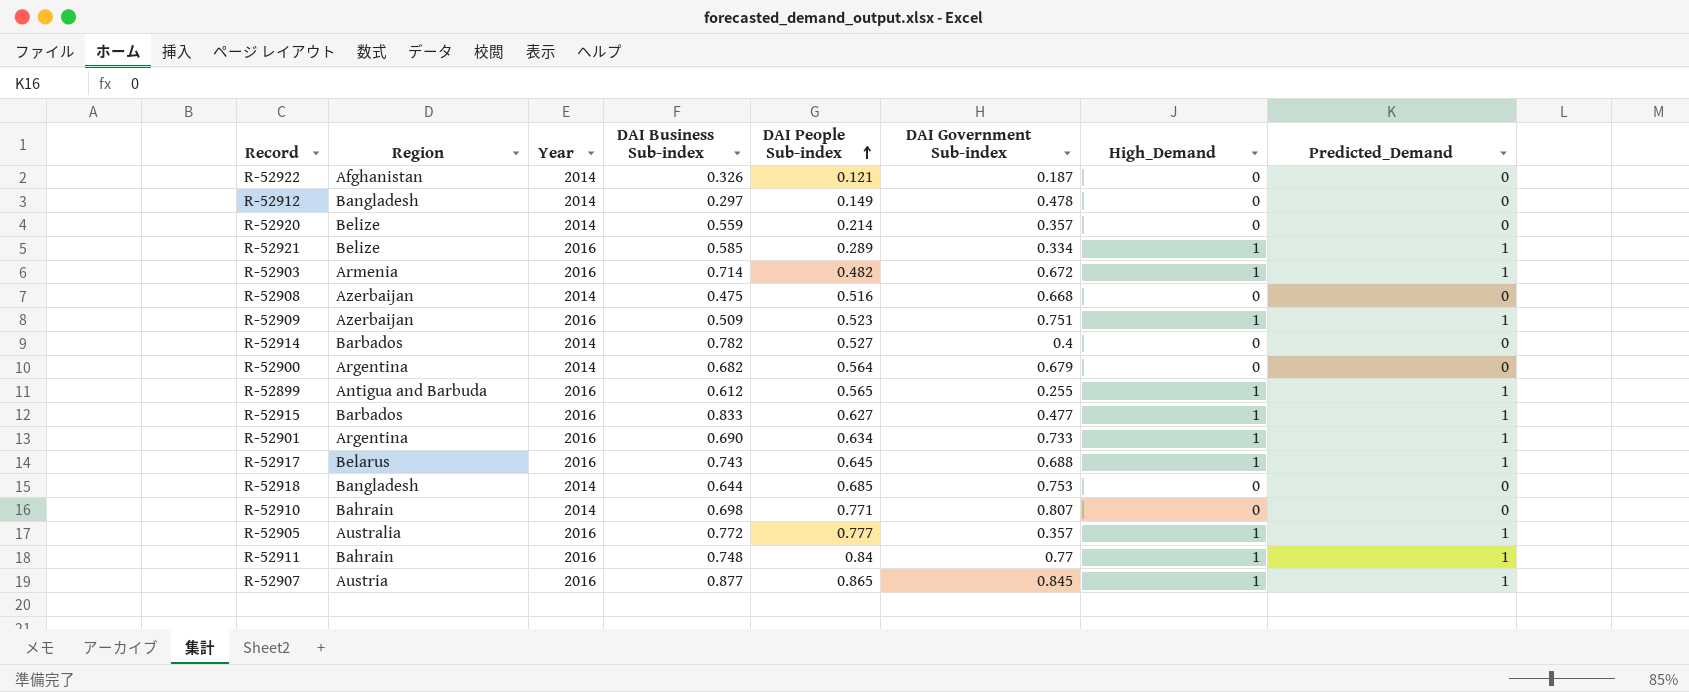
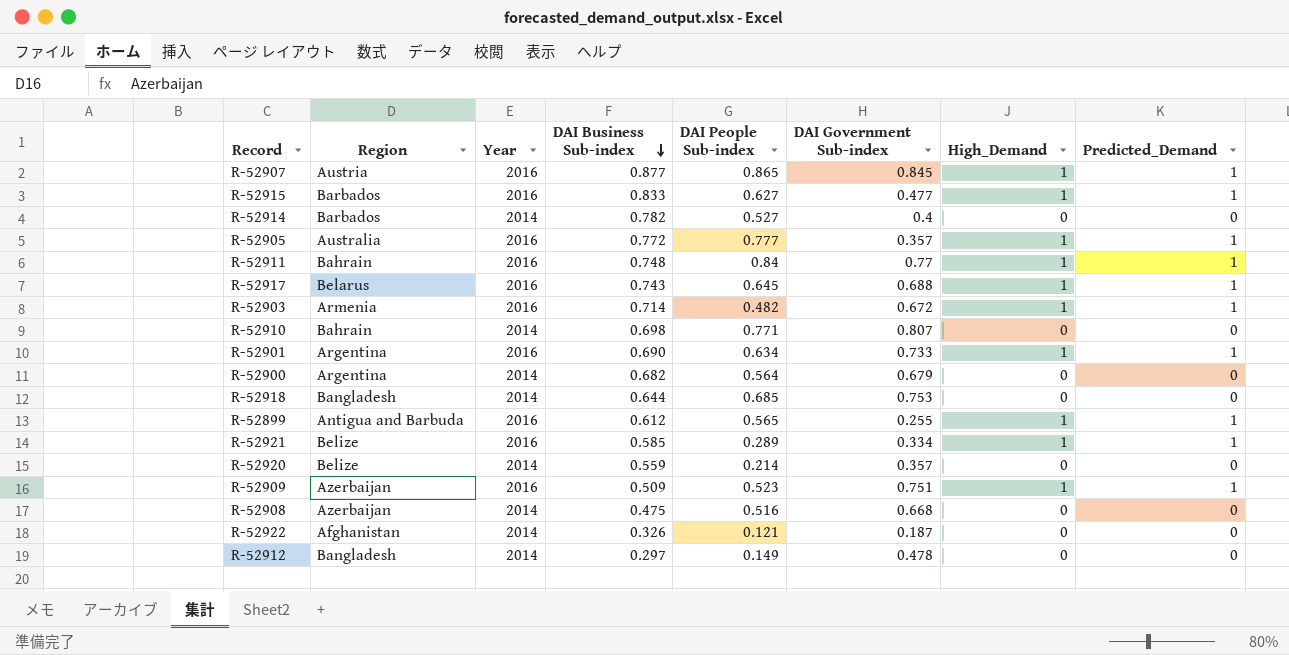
row order: DAI People Sub-index ascending -> DAI Business Sub-index descending

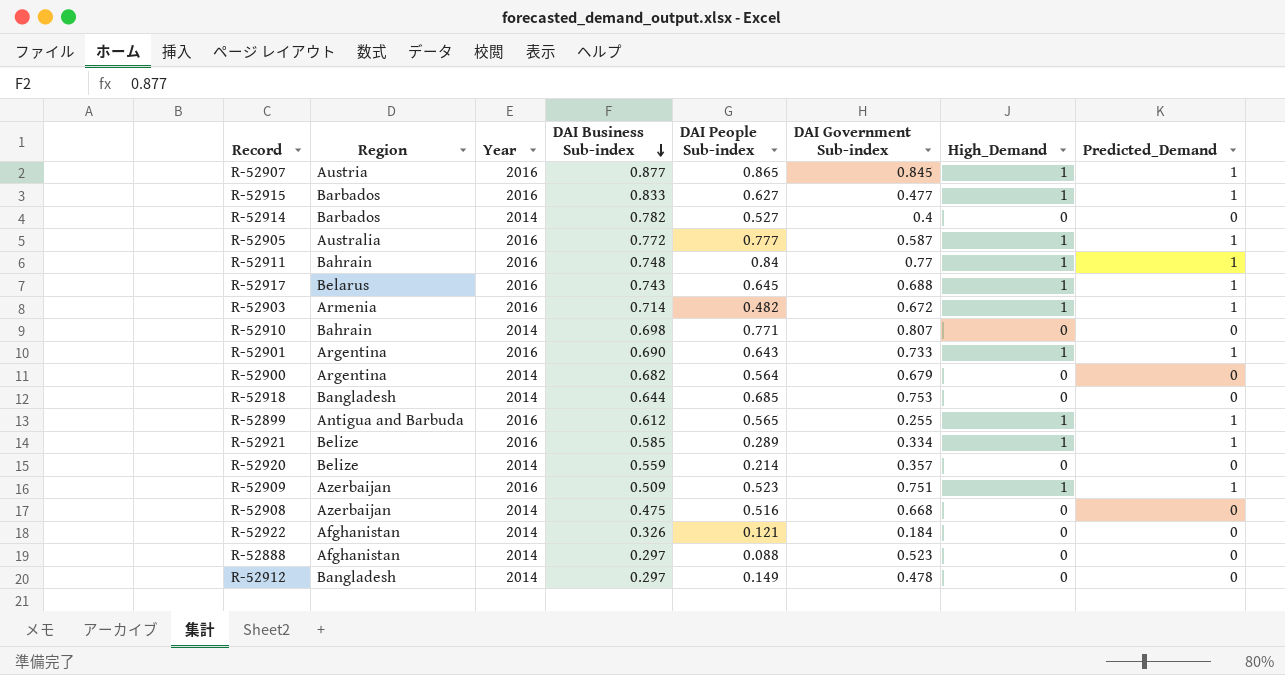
R-52905 | DAI Government Sub-index: 0.357 -> 0.587
R-52901 | DAI People Sub-index: 0.634 -> 0.643
R-52922 | DAI Government Sub-index: 0.187 -> 0.184
row R-52888: none -> Afghanistan | 2014 | 0.297 | 0.088 | 0.523 | 0 | 0

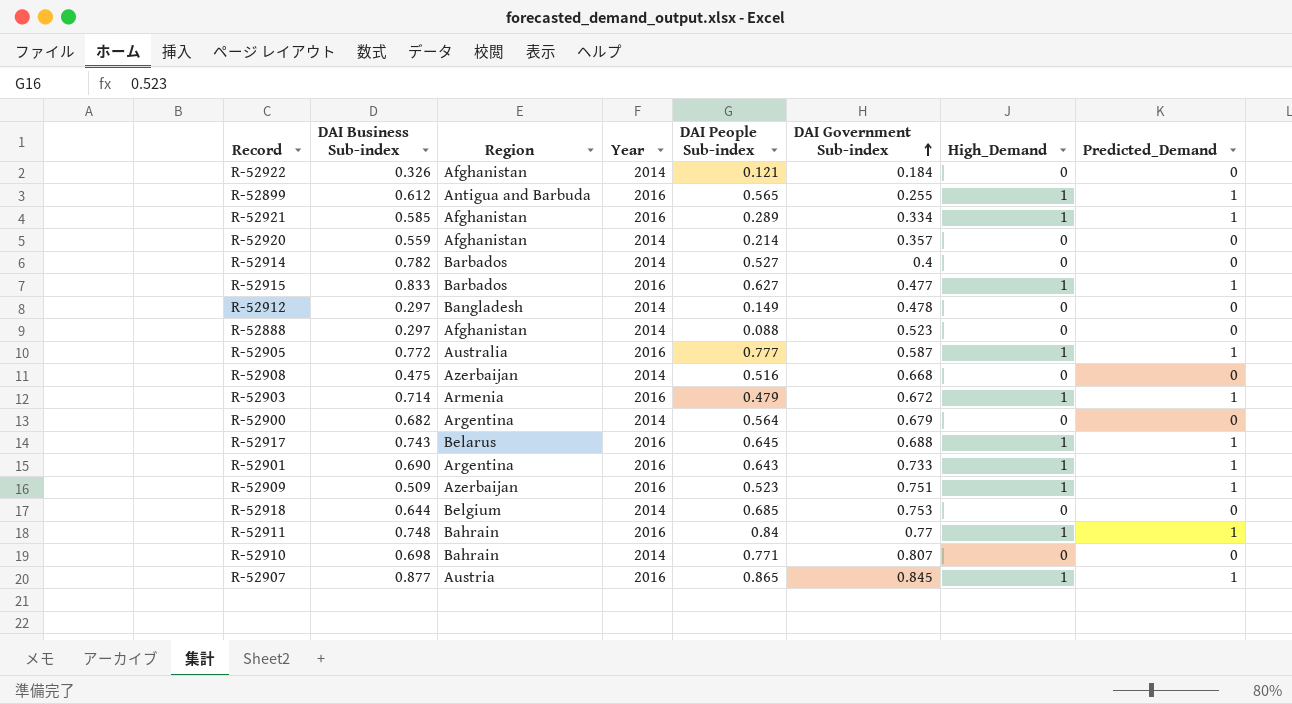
row order: DAI Business Sub-index descending -> DAI Government Sub-index ascending
column DAI Business Sub-index | position: 4 -> 2
R-52921 | Region: Belize -> Afghanistan
R-52920 | Region: Belize -> Afghanistan
R-52903 | DAI People Sub-index: 0.482 -> 0.479
R-52918 | Region: Bangladesh -> Belgium

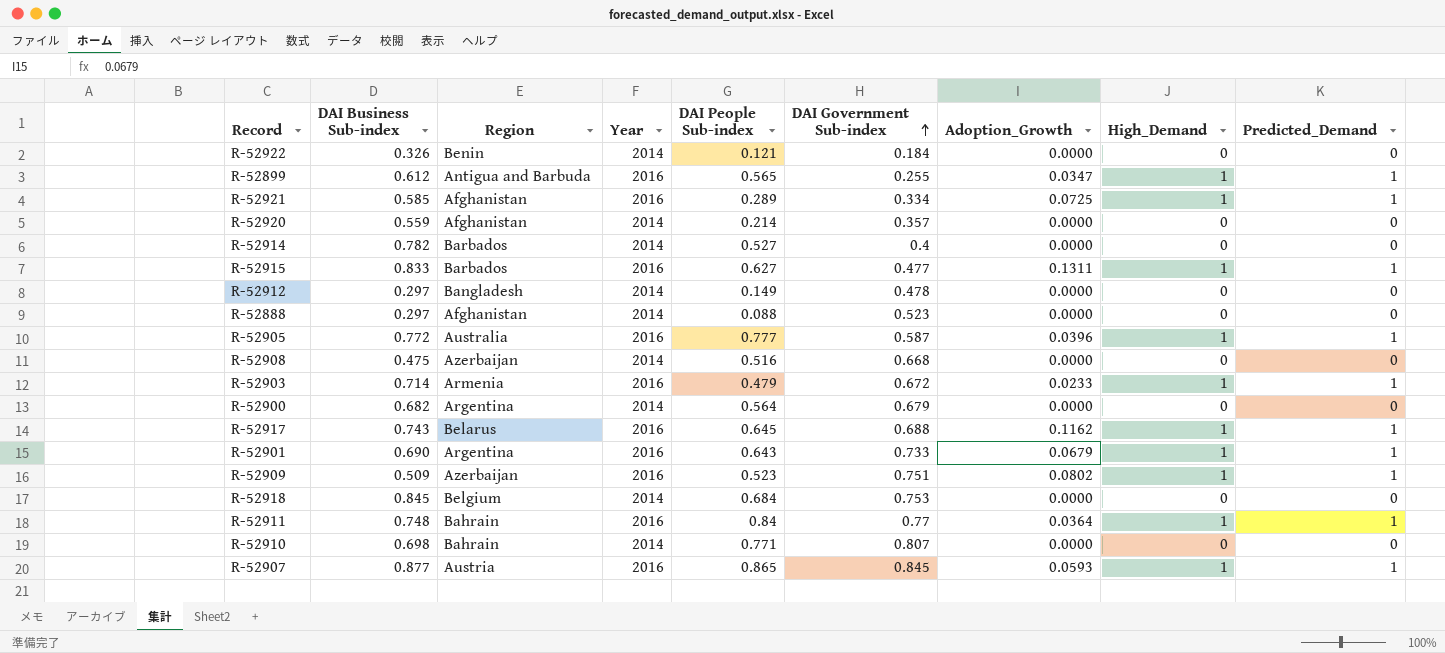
column Adoption_Growth | position: none -> 7
R-52922 | Region: Afghanistan -> Benin
R-52918 | DAI Business Sub-index: 0.644 -> 0.845
R-52918 | DAI People Sub-index: 0.685 -> 0.684

